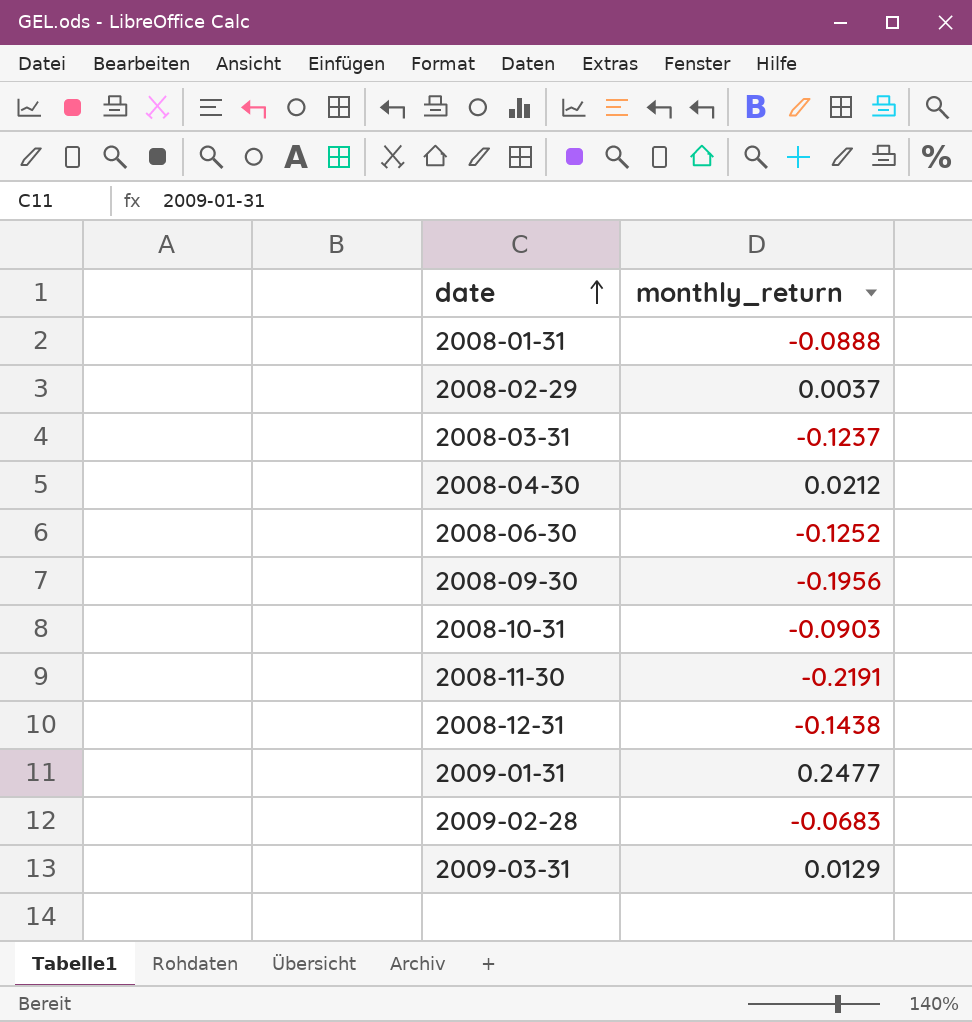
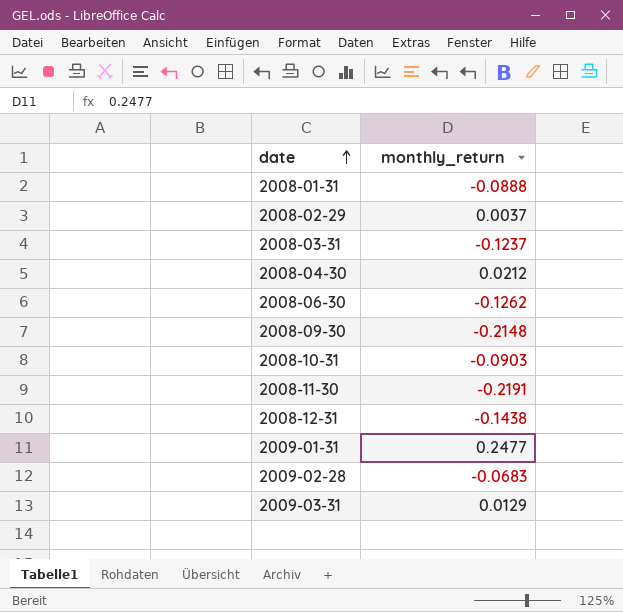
2008-06-30 | monthly_return: -0.1252 -> -0.1262
2008-09-30 | monthly_return: -0.1956 -> -0.2148

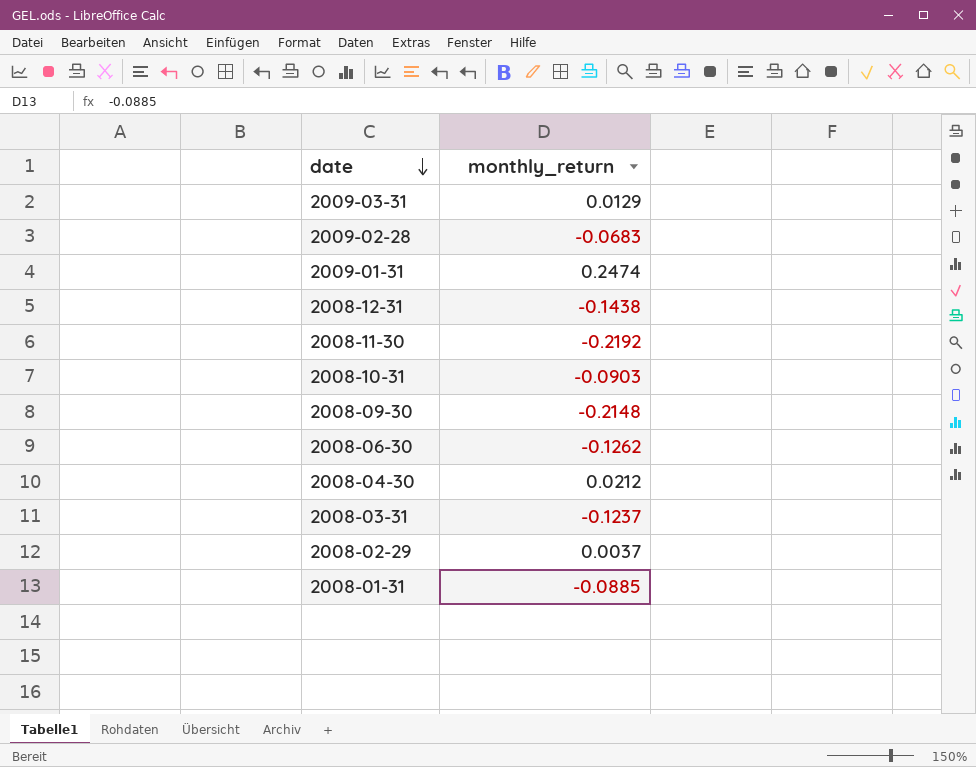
row order: date ascending -> date descending
2009-01-31 | monthly_return: 0.2477 -> 0.2474
2008-11-30 | monthly_return: -0.2191 -> -0.2192
2008-01-31 | monthly_return: -0.0888 -> -0.0885

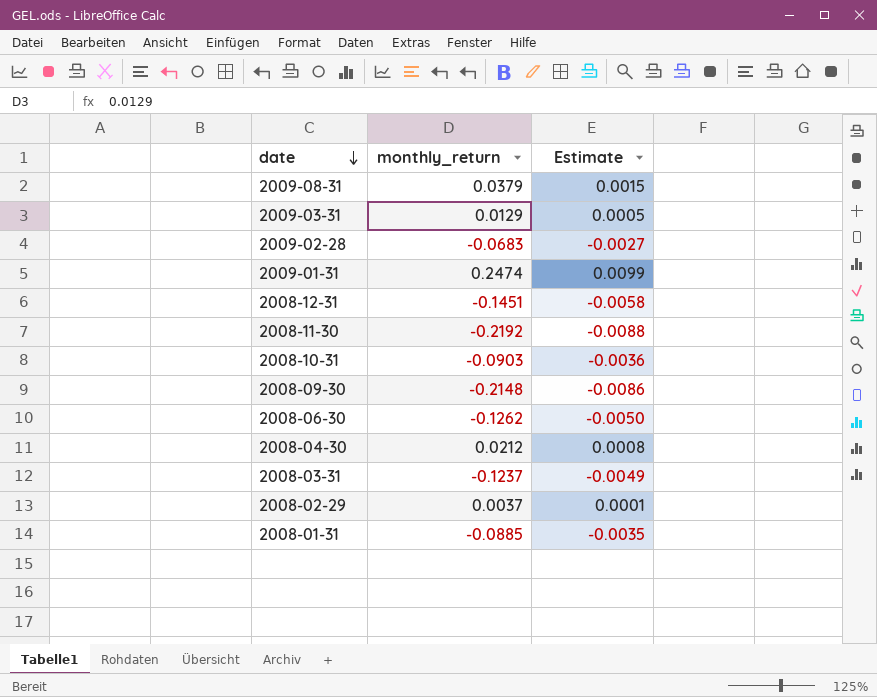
column Estimate | formula: none -> [monthly_return] * 0.04
row 2009-08-31: none -> 0.0379 | 0.0015
2008-12-31 | monthly_return: -0.1438 -> -0.1451

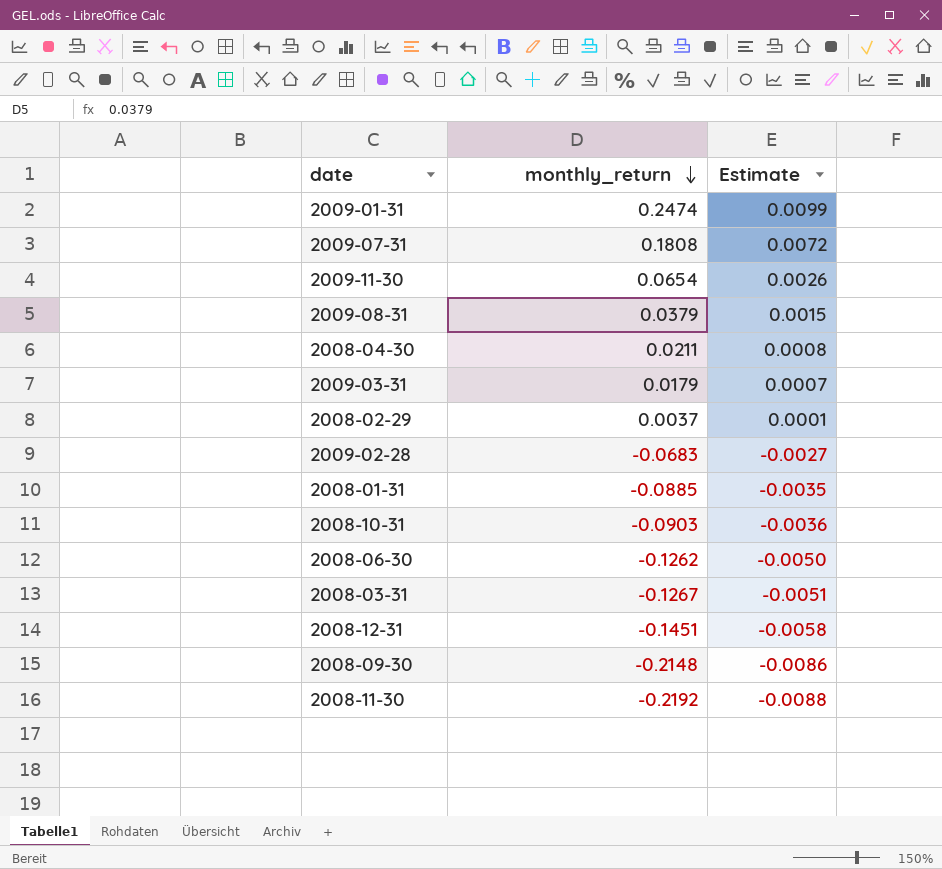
row order: date descending -> monthly_return descending
row 2009-07-31: none -> 0.1808 | 0.0072
row 2009-11-30: none -> 0.0654 | 0.0026
2008-04-30 | monthly_return: 0.0212 -> 0.0211
2009-03-31 | monthly_return: 0.0129 -> 0.0179
2009-03-31 | Estimate: 0.0005 -> 0.0007
2008-03-31 | monthly_return: -0.1237 -> -0.1267
2008-03-31 | Estimate: -0.0049 -> -0.0051

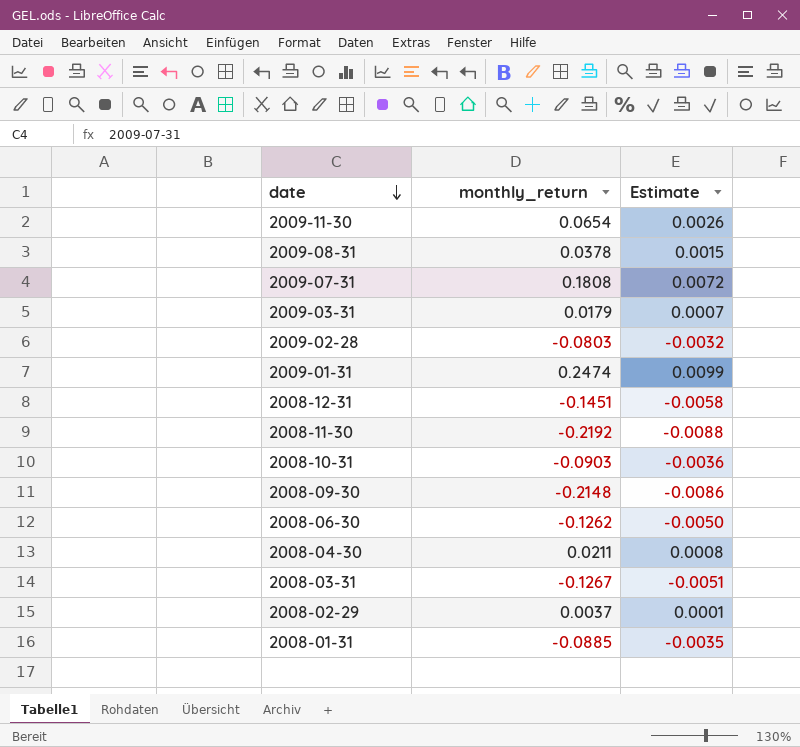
row order: monthly_return descending -> date descending
2009-08-31 | monthly_return: 0.0379 -> 0.0378
2009-02-28 | monthly_return: -0.0683 -> -0.0803
2009-02-28 | Estimate: -0.0027 -> -0.0032

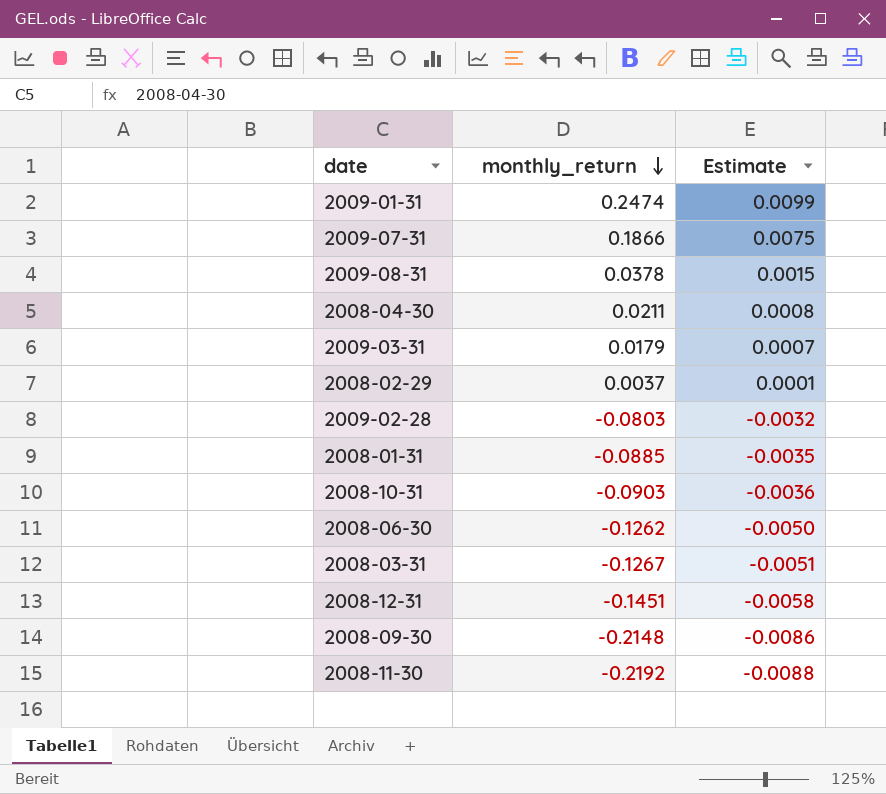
row order: date descending -> monthly_return descending
row 2009-11-30: 0.0654 | 0.0026 -> none
2009-07-31 | monthly_return: 0.1808 -> 0.1866
2009-07-31 | Estimate: 0.0072 -> 0.0075

